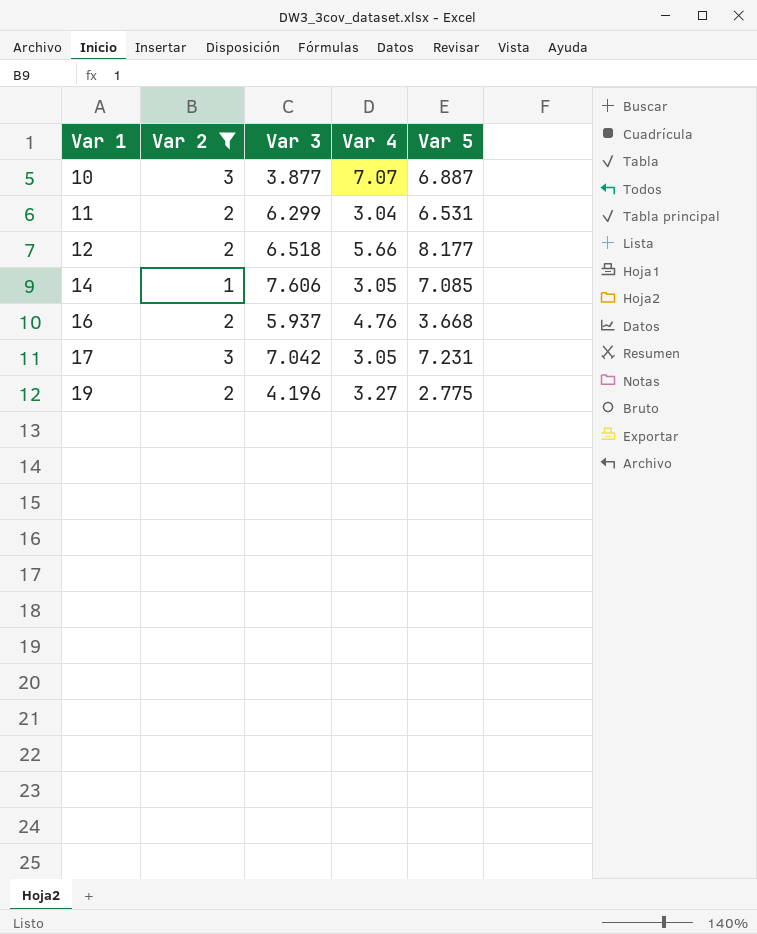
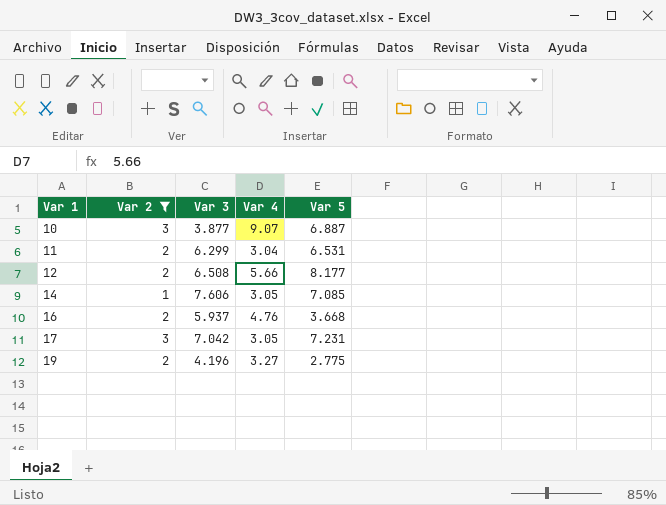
10 | Var 4: 7.07 -> 9.07
12 | Var 3: 6.518 -> 6.508

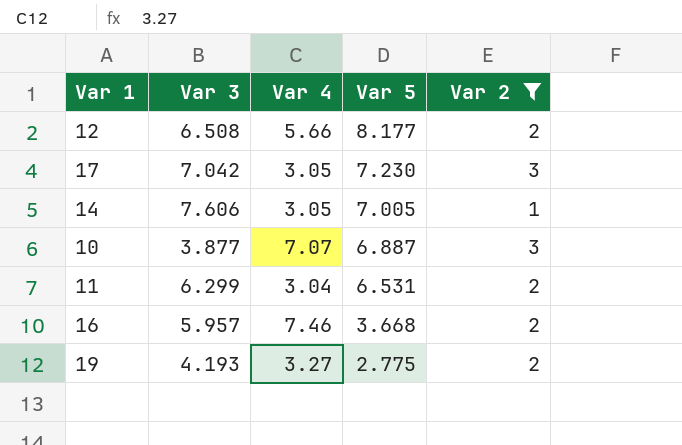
row order: Var 1 ascending -> Var 5 descending
column Var 2 | position: 2 -> 5
17 | Var 5: 7.231 -> 7.230
14 | Var 5: 7.085 -> 7.005
10 | Var 4: 9.07 -> 7.07
16 | Var 3: 5.937 -> 5.957
16 | Var 4: 4.76 -> 7.46
19 | Var 3: 4.196 -> 4.193

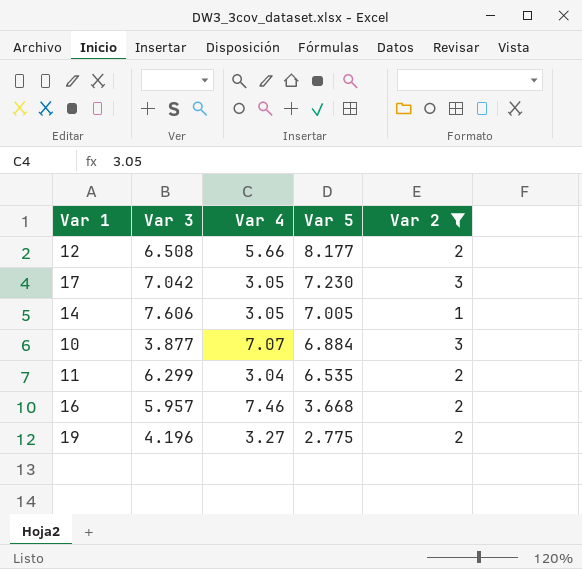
10 | Var 5: 6.887 -> 6.884
11 | Var 5: 6.531 -> 6.535
19 | Var 3: 4.193 -> 4.196

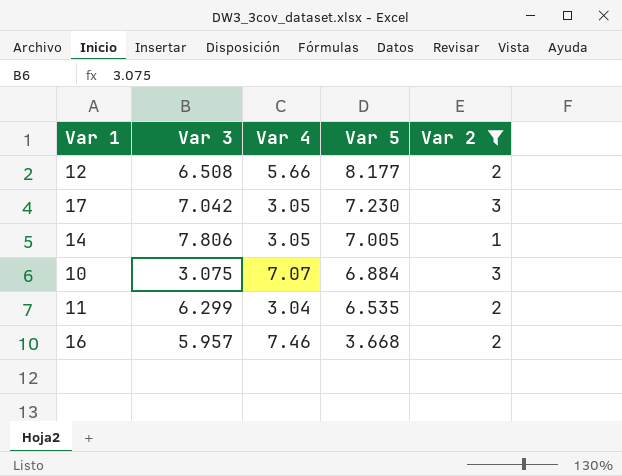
row 19: 4.196 | 3.27 | 2.775 | 2 -> none
14 | Var 3: 7.606 -> 7.806
10 | Var 3: 3.877 -> 3.075

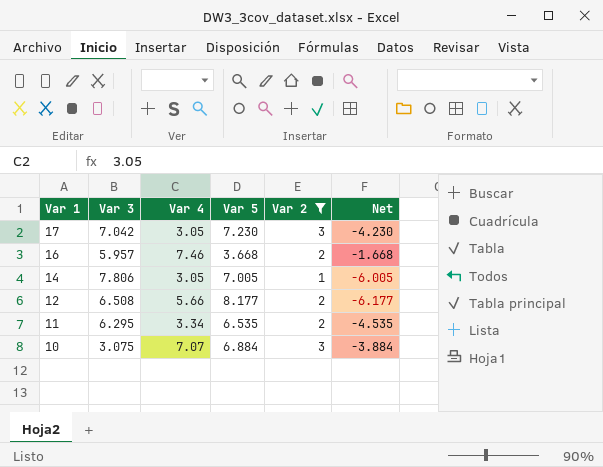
row order: Var 5 descending -> Var 1 descending
column Net | formula: none -> [Var 2] - [Var 5]
11 | Var 3: 6.299 -> 6.295
11 | Var 4: 3.04 -> 3.34

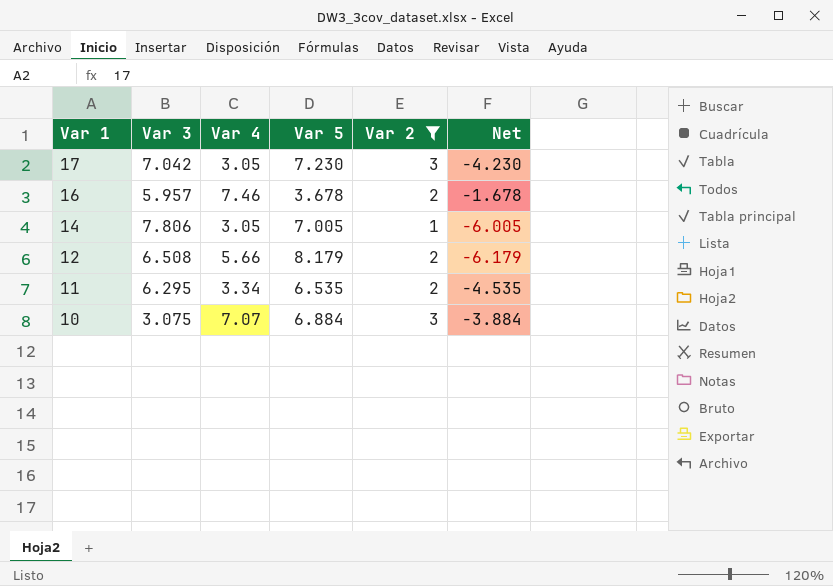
16 | Var 5: 3.668 -> 3.678
16 | Net: -1.668 -> -1.678
12 | Var 5: 8.177 -> 8.179
12 | Net: -6.177 -> -6.179

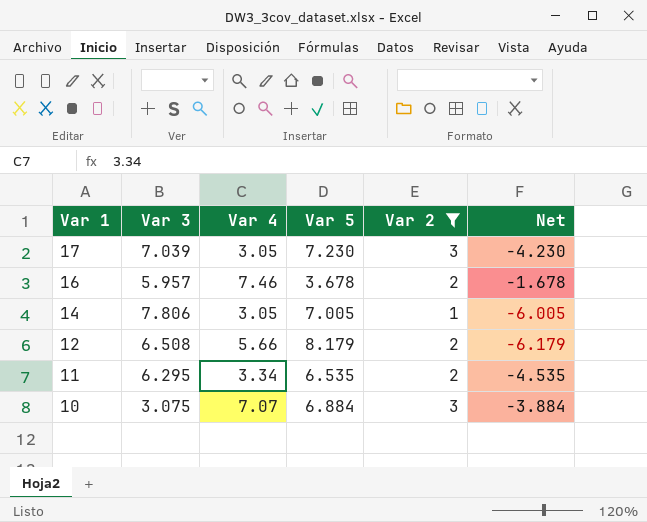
17 | Var 3: 7.042 -> 7.039

